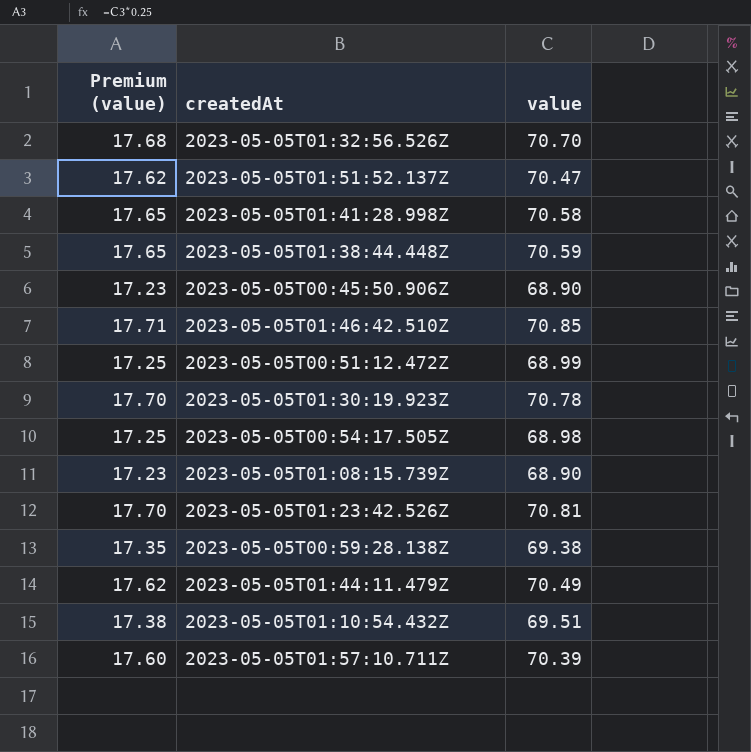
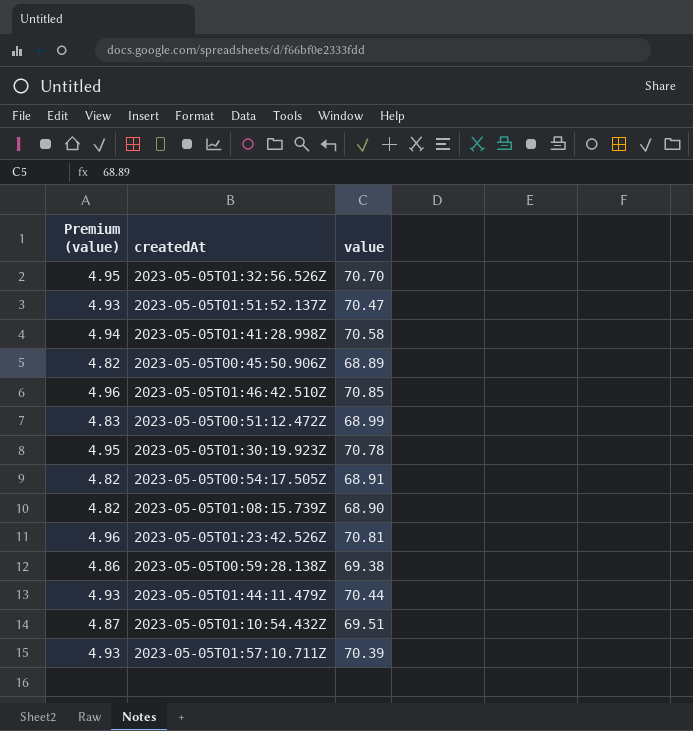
column Premium (value) | formula: [value] * 0.25 -> [value] * 0.07
row 2023-05-05T01:38:44.448Z: 17.65 | 70.59 -> none
2023-05-05T00:45:50.906Z | value: 68.90 -> 68.89
2023-05-05T00:54:17.505Z | value: 68.98 -> 68.91
2023-05-05T01:44:11.479Z | value: 70.49 -> 70.44

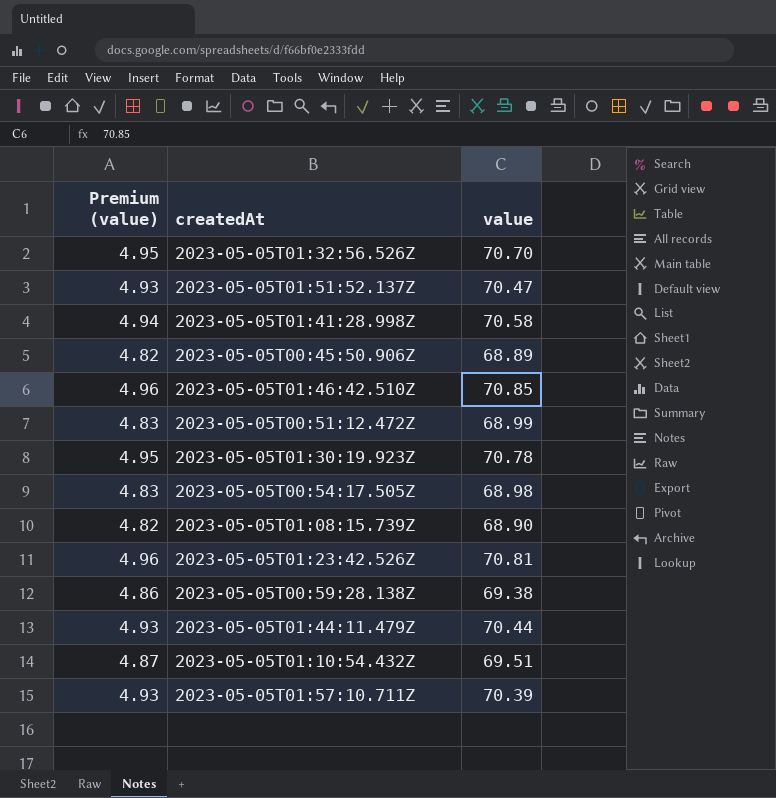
2023-05-05T00:54:17.505Z | Premium (value): 4.82 -> 4.83
2023-05-05T00:54:17.505Z | value: 68.91 -> 68.98

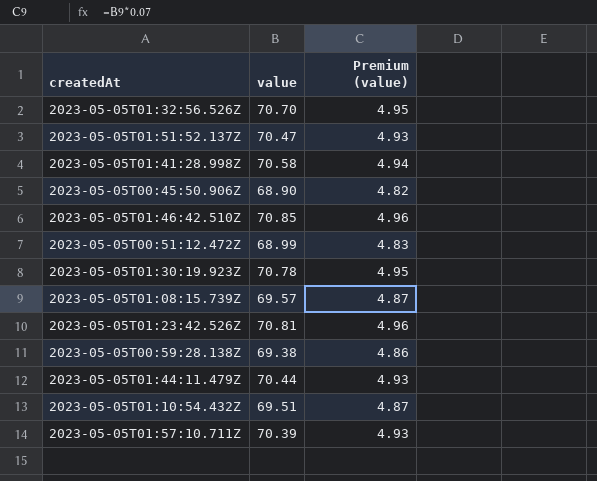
column Premium (value) | position: 1 -> 3
row 2023-05-05T00:54:17.505Z: 4.83 | 68.98 -> none
2023-05-05T00:45:50.906Z | value: 68.89 -> 68.90
2023-05-05T01:08:15.739Z | value: 68.90 -> 69.57
2023-05-05T01:08:15.739Z | Premium (value): 4.82 -> 4.87

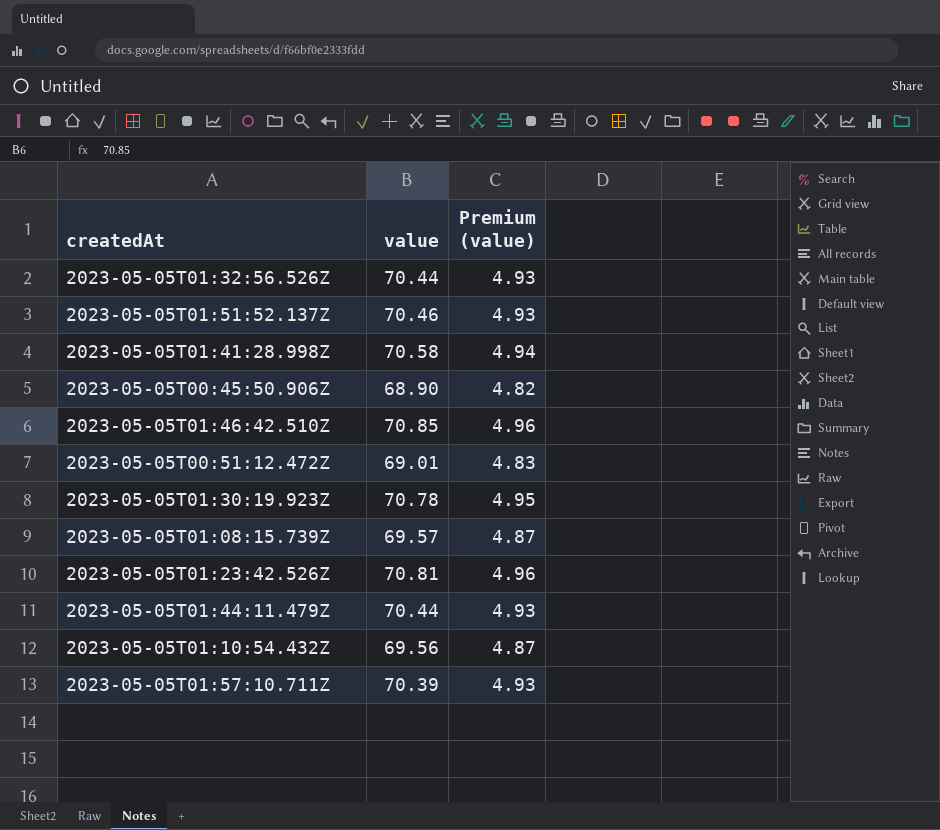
row 2023-05-05T00:59:28.138Z: 69.38 | 4.86 -> none
2023-05-05T01:32:56.526Z | value: 70.70 -> 70.44
2023-05-05T01:32:56.526Z | Premium (value): 4.95 -> 4.93
2023-05-05T01:51:52.137Z | value: 70.47 -> 70.46
2023-05-05T00:51:12.472Z | value: 68.99 -> 69.01
2023-05-05T01:10:54.432Z | value: 69.51 -> 69.56

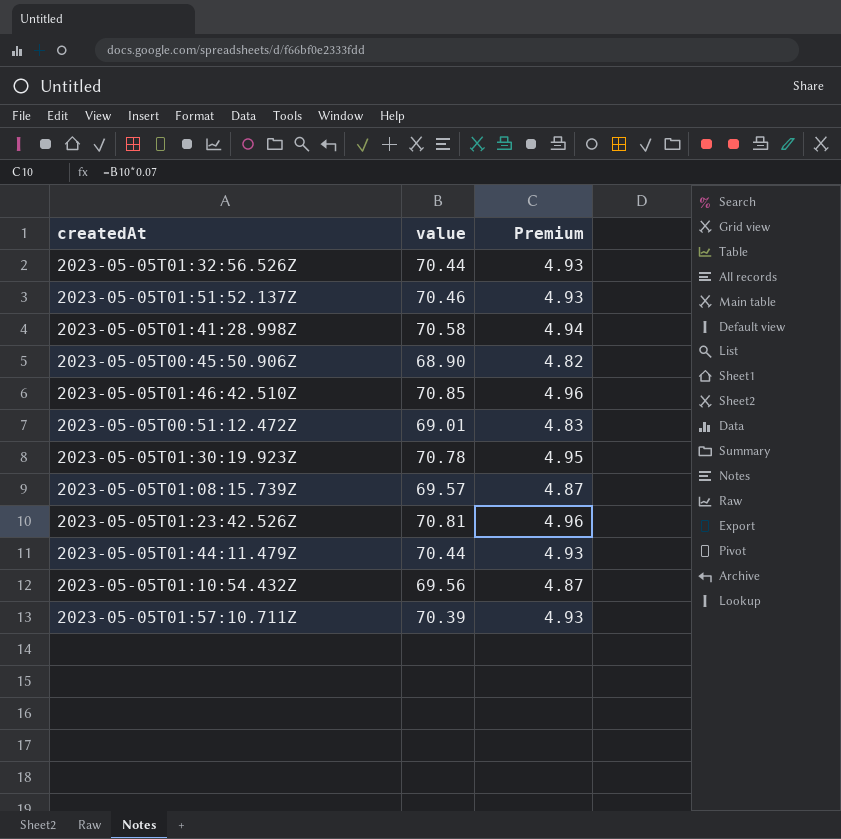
column name: Premium (value) -> Premium

